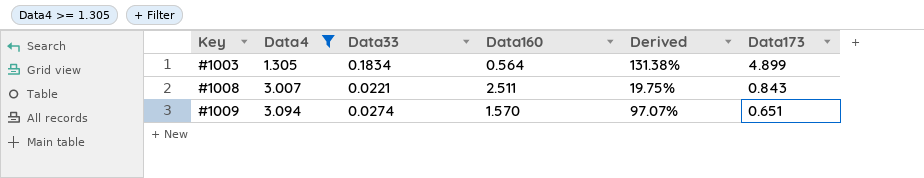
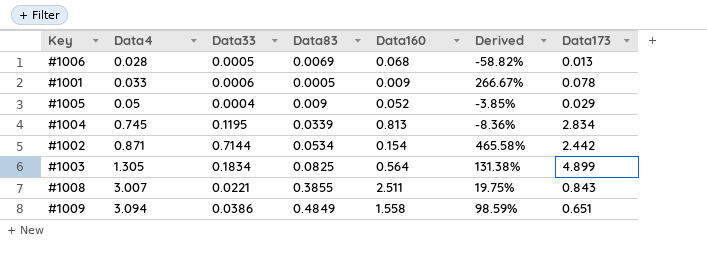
filter: Data4 >= 1.305 -> none
column Data83 | position: none -> 4
#1009 | Data33: 0.0274 -> 0.0386
#1009 | Data160: 1.570 -> 1.558
#1009 | Derived: 97.07% -> 98.59%

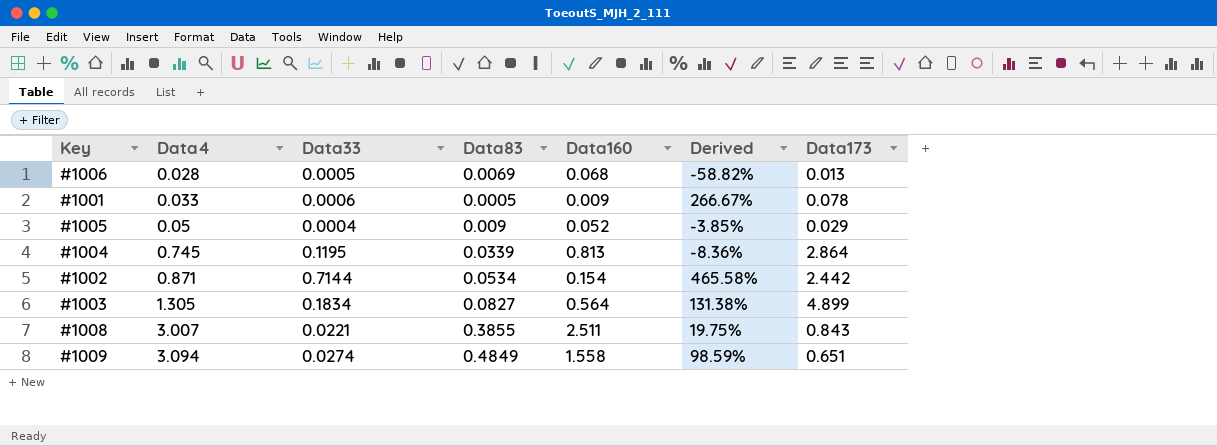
#1004 | Data173: 2.834 -> 2.864
#1003 | Data83: 0.0825 -> 0.0827
#1009 | Data33: 0.0386 -> 0.0274

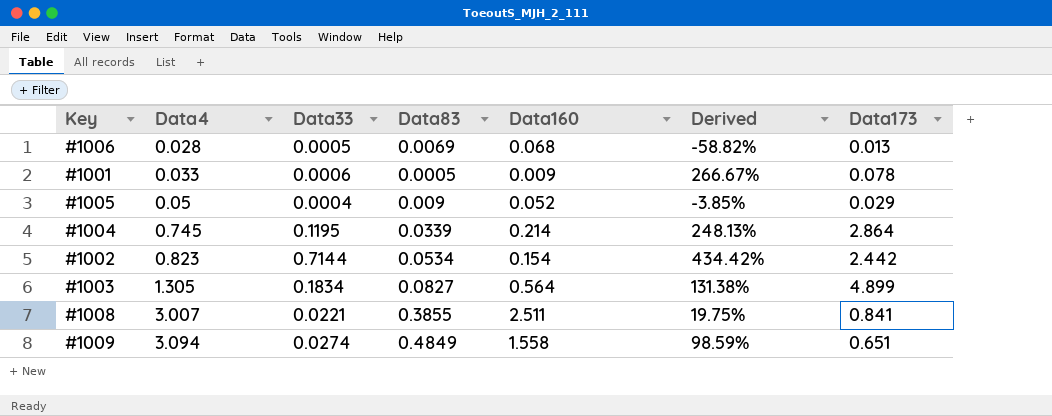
#1004 | Data160: 0.813 -> 0.214
#1004 | Derived: -8.36% -> 248.13%
#1002 | Data4: 0.871 -> 0.823
#1002 | Derived: 465.58% -> 434.42%
#1008 | Data173: 0.843 -> 0.841

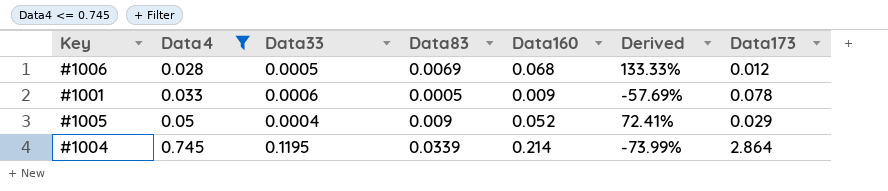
filter: none -> Data4 <= 0.745
column Derived | formula: ([Data4] - [Data160]) / [Data160] -> ([Data4] - [Data173]) / [Data173]
#1006 | Data173: 0.013 -> 0.012

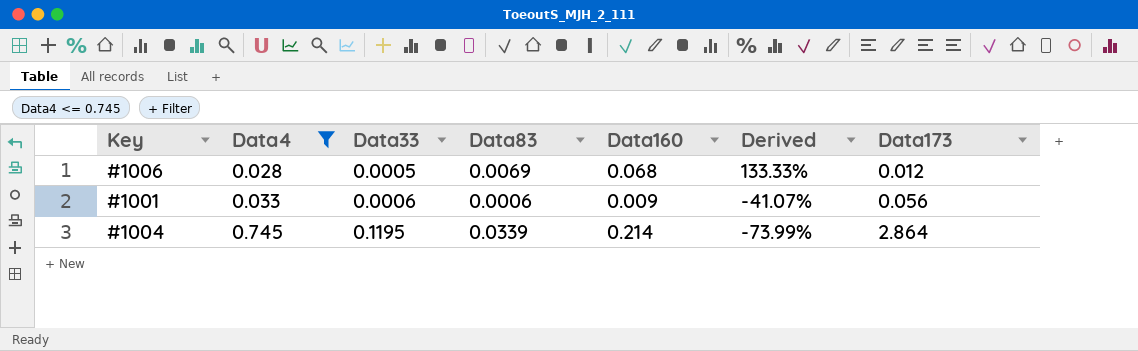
row #1005: 0.05 | 0.0004 | 0.009 | 0.052 | 72.41% | 0.029 -> none
#1001 | Data83: 0.0005 -> 0.0006
#1001 | Derived: -57.69% -> -41.07%
#1001 | Data173: 0.078 -> 0.056

